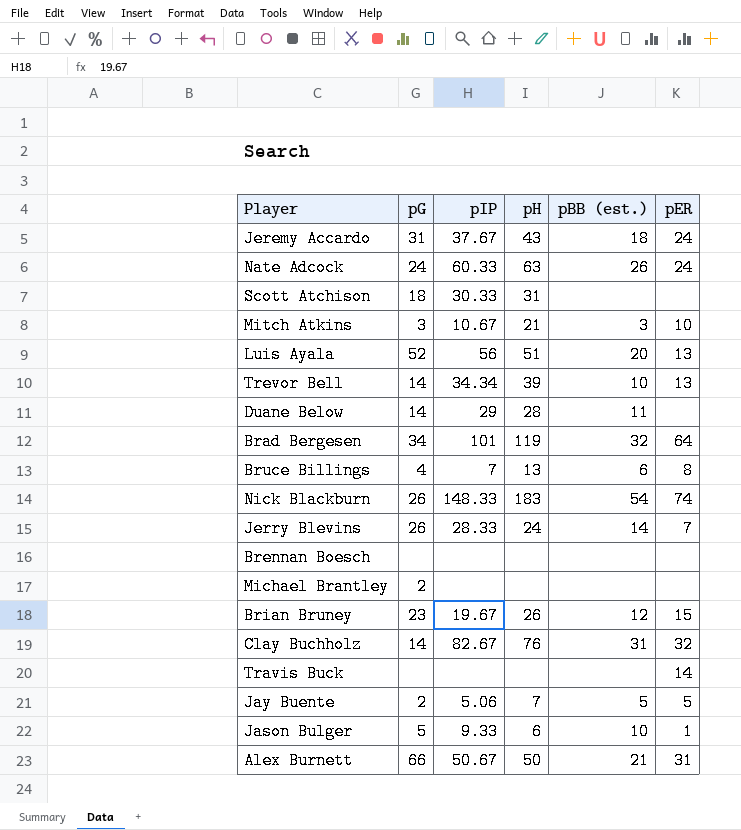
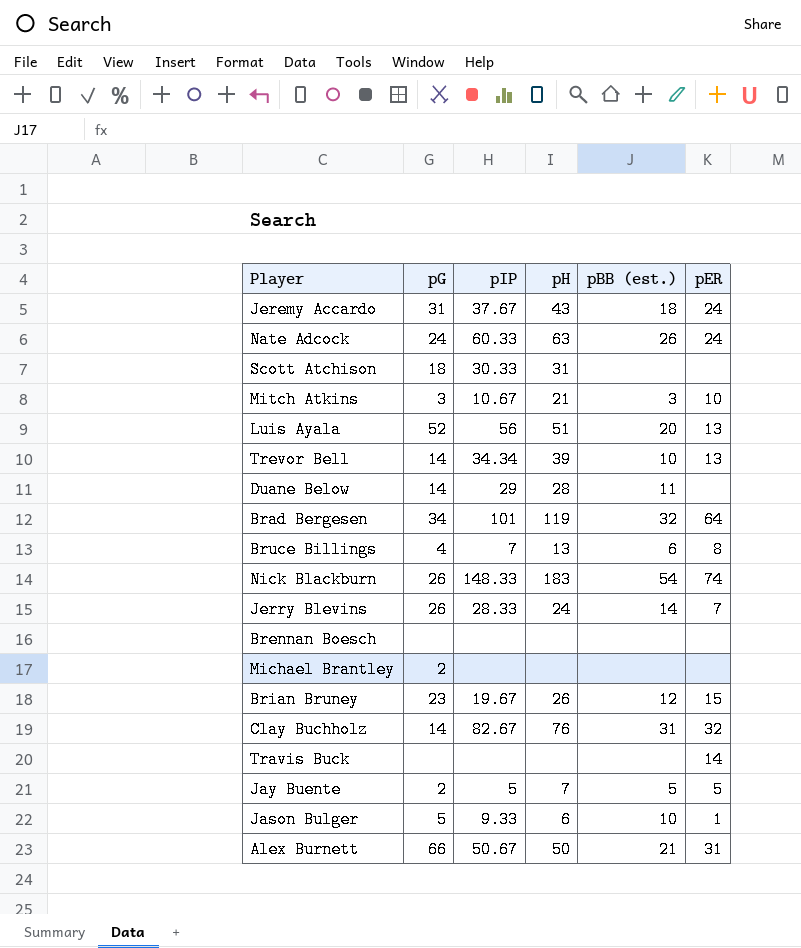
Jay Buente | pIP: 5.06 -> 5

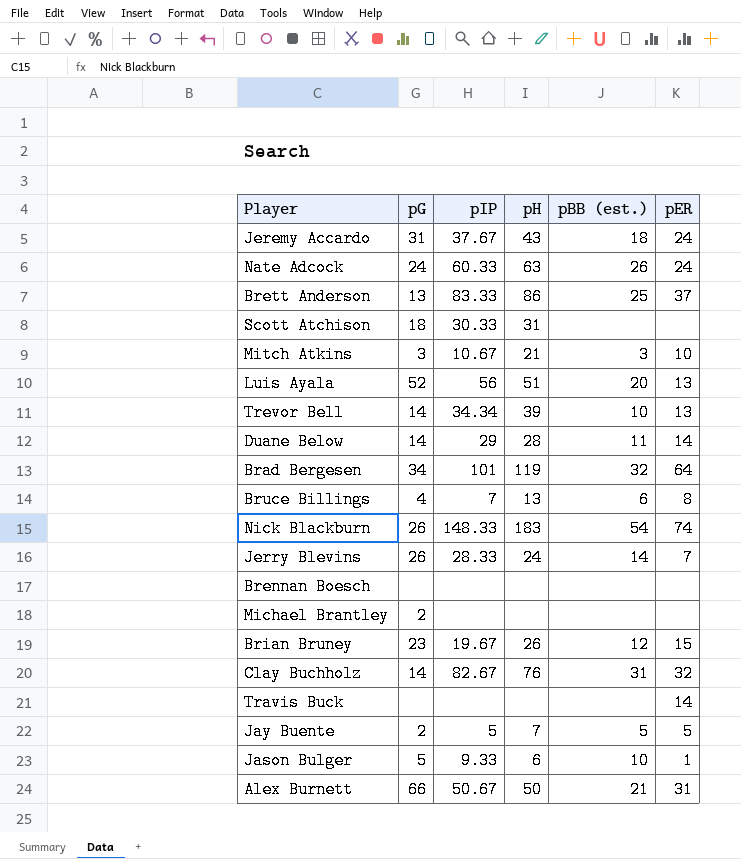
row Brett Anderson: none -> 13 | 83.33 | 86 | 25 | 37
Duane Below | pER: none -> 14

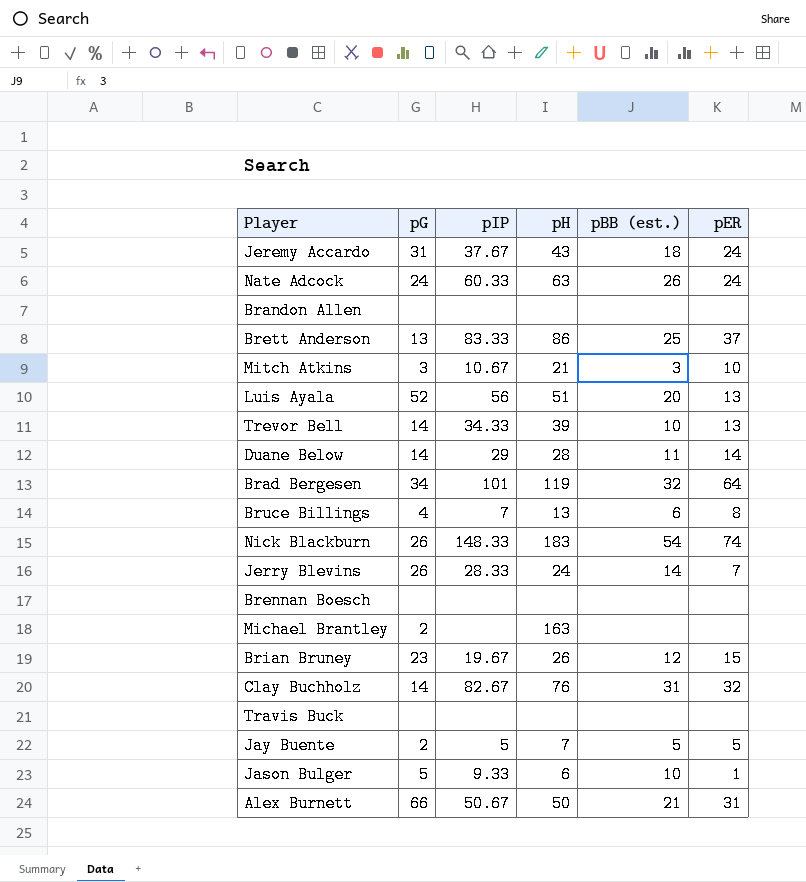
row Scott Atchison: 18 | 30.33 | 31 | none | none -> none
row Brandon Allen: none -> none | none | none | none | none
Trevor Bell | pIP: 34.34 -> 34.33
Michael Brantley | pH: none -> 163
Travis Buck | pER: 14 -> none

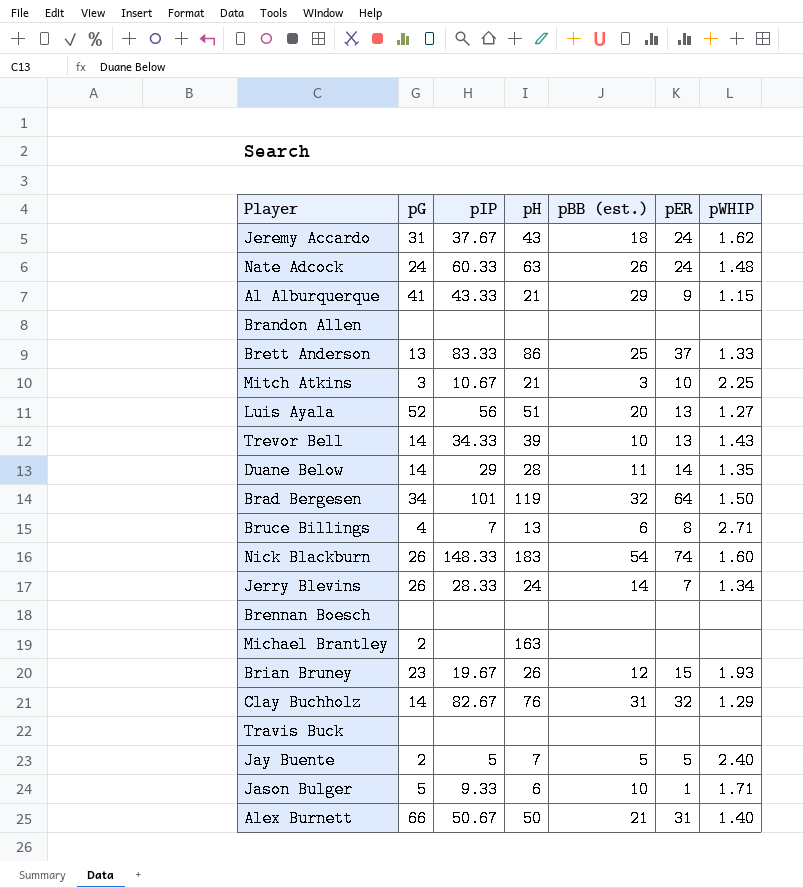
column pWHIP | position: none -> 7
row Al Alburquerque: none -> 41 | 43.33 | 21 | 29 | 9 | 1.15

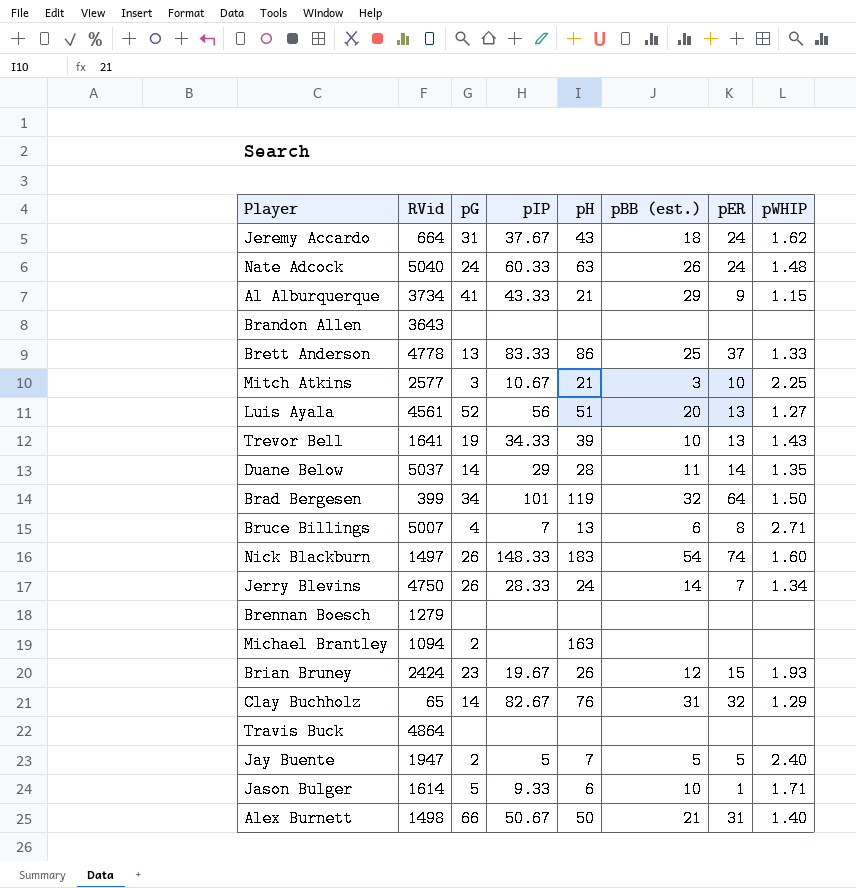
column RVid | position: none -> 2
Trevor Bell | pG: 14 -> 19

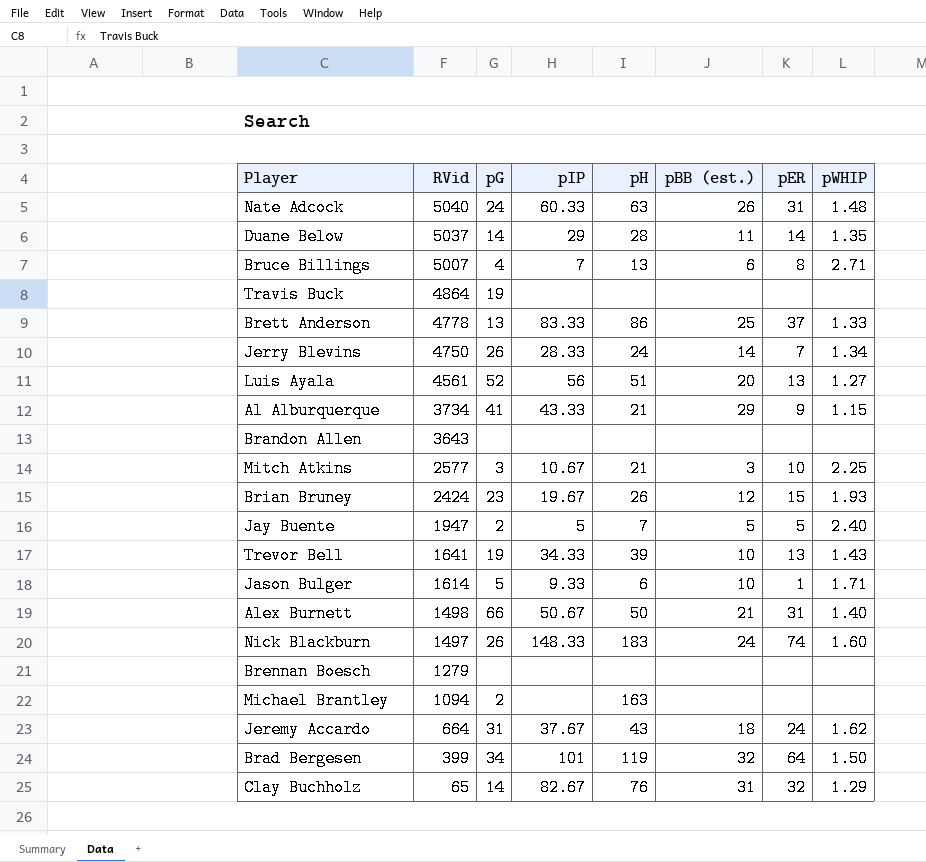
row order: none -> RVid descending
Nate Adcock | pER: 24 -> 31
Travis Buck | pG: none -> 19
Nick Blackburn | pBB (est.): 54 -> 24

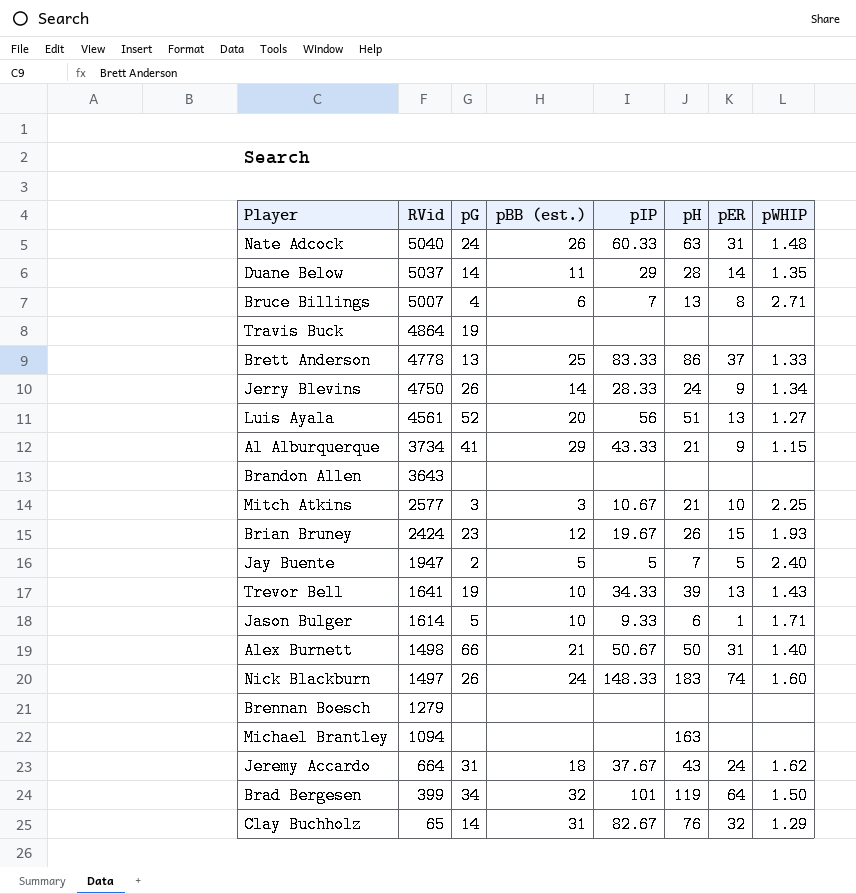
column pBB (est.) | position: 6 -> 4
Jerry Blevins | pER: 7 -> 9
Michael Brantley | pG: 2 -> none

